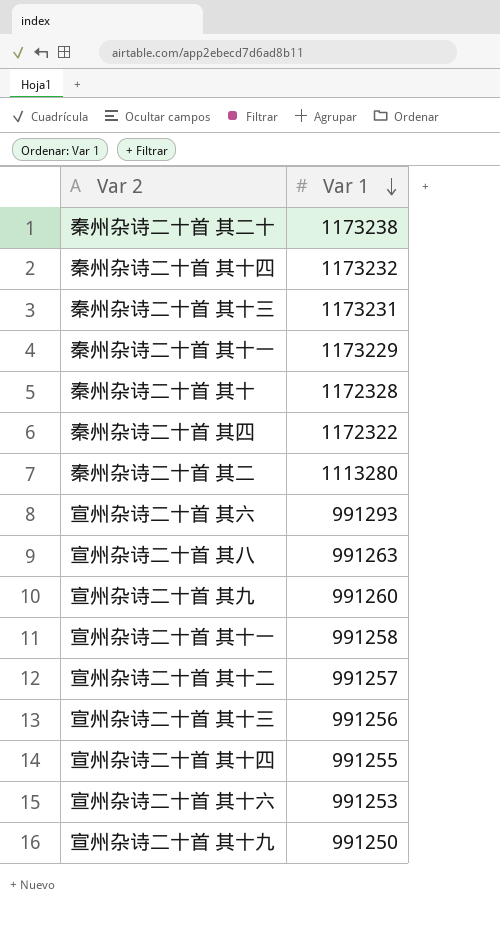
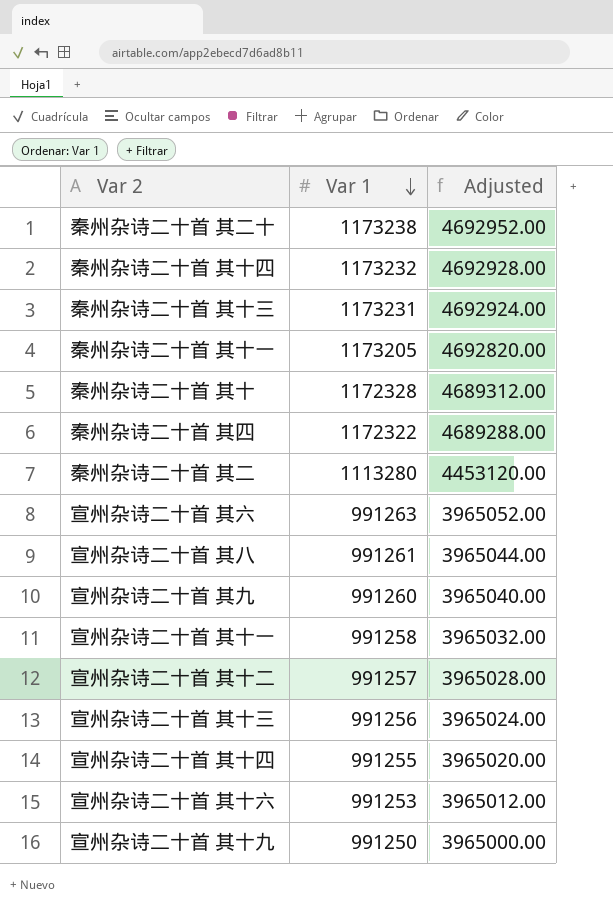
column Adjusted | formula: none -> [Var 1] * 4
秦州杂诗二十首 其十一 | Var 1: 1173229 -> 1173205
宣州杂诗二十首 其六 | Var 1: 991293 -> 991263
宣州杂诗二十首 其八 | Var 1: 991263 -> 991261

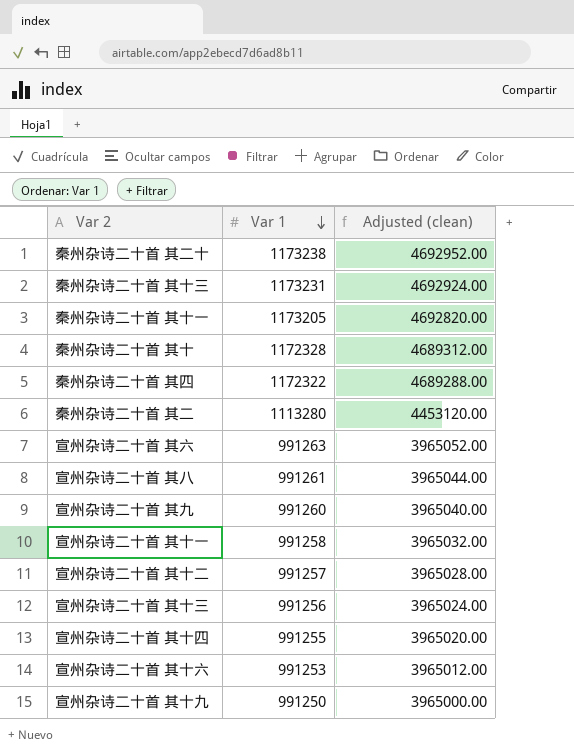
column name: Adjusted -> Adjusted (clean)
row 秦州杂诗二十首 其十四: 1173232 | 4692928.00 -> none

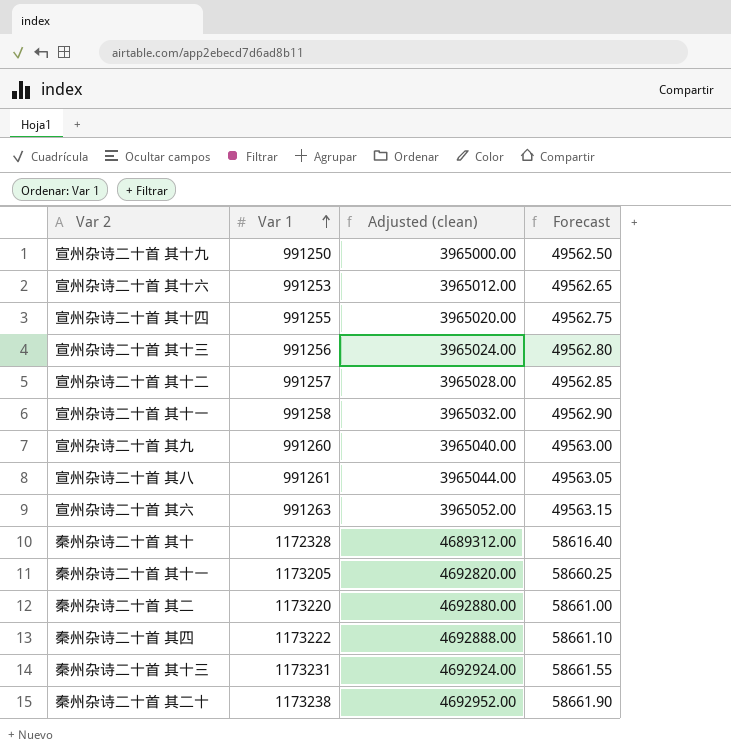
row order: Var 1 descending -> Var 1 ascending
column Forecast | formula: none -> [Var 1] * 0.05
秦州杂诗二十首 其二 | Var 1: 1113280 -> 1173220
秦州杂诗二十首 其二 | Adjusted (clean): 4453120.00 -> 4692880.00
秦州杂诗二十首 其四 | Var 1: 1172322 -> 1173222
秦州杂诗二十首 其四 | Adjusted (clean): 4689288.00 -> 4692888.00

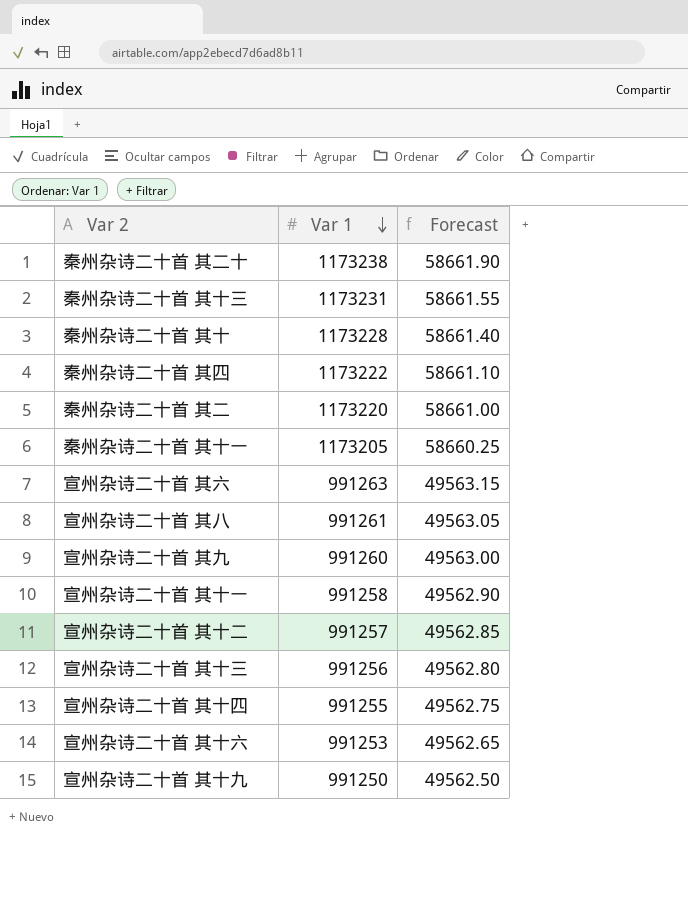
row order: Var 1 ascending -> Var 1 descending
column Adjusted (clean) | formula: [Var 1] * 4 -> none
秦州杂诗二十首 其十 | Var 1: 1172328 -> 1173228
秦州杂诗二十首 其十 | Forecast: 58616.40 -> 58661.40

